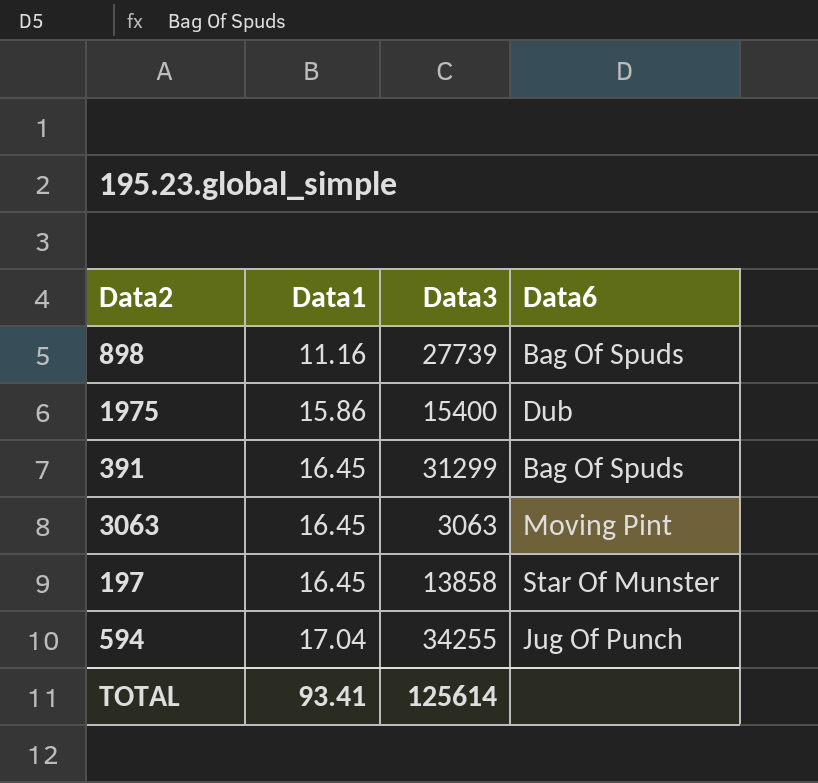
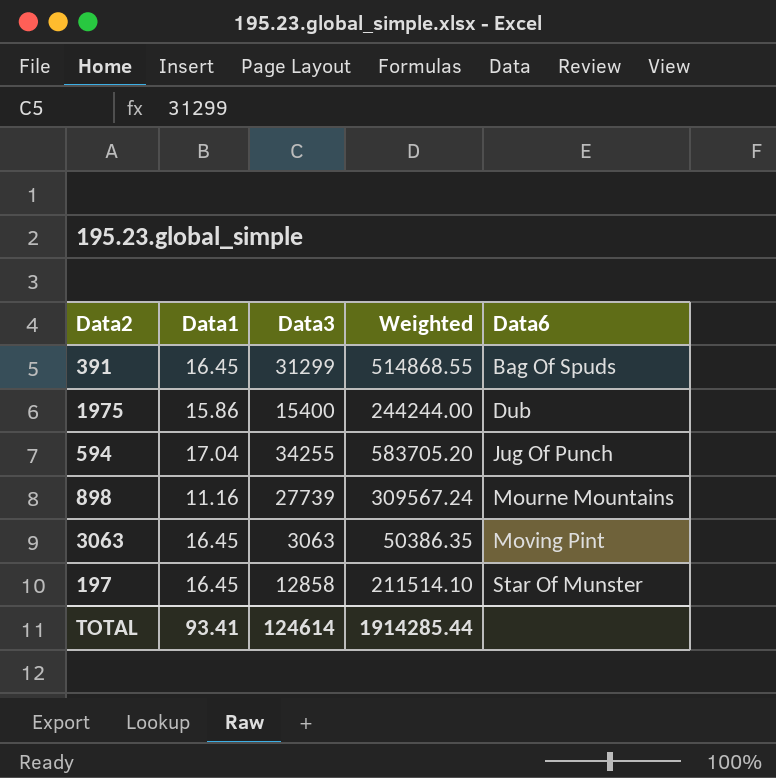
row order: Data1 ascending -> Data6 ascending
column Weighted | formula: none -> [Data1] * [Data3]
898 | Data6: Bag Of Spuds -> Mourne Mountains
197 | Data3: 13858 -> 12858
TOTAL | Data3: 125614 -> 124614

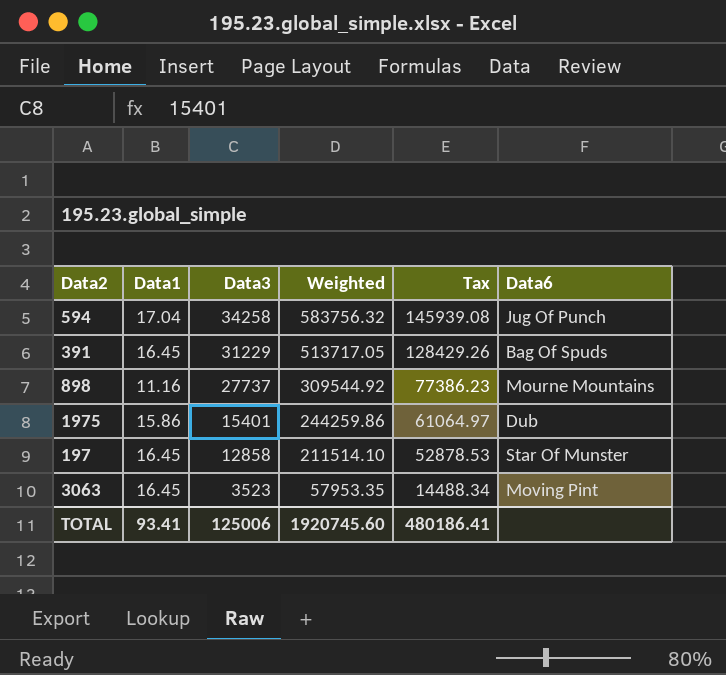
row order: Data6 ascending -> Data3 descending
column Tax | formula: none -> [Weighted] * 0.25
594 | Data3: 34255 -> 34258
594 | Weighted: 583705.20 -> 583756.32
391 | Data3: 31299 -> 31229
391 | Weighted: 514868.55 -> 513717.05
898 | Data3: 27739 -> 27737
898 | Weighted: 309567.24 -> 309544.92
1975 | Data3: 15400 -> 15401
1975 | Weighted: 244244.00 -> 244259.86
3063 | Data3: 3063 -> 3523
3063 | Weighted: 50386.35 -> 57953.35
TOTAL | Data3: 124614 -> 125006
TOTAL | Weighted: 1914285.44 -> 1920745.60

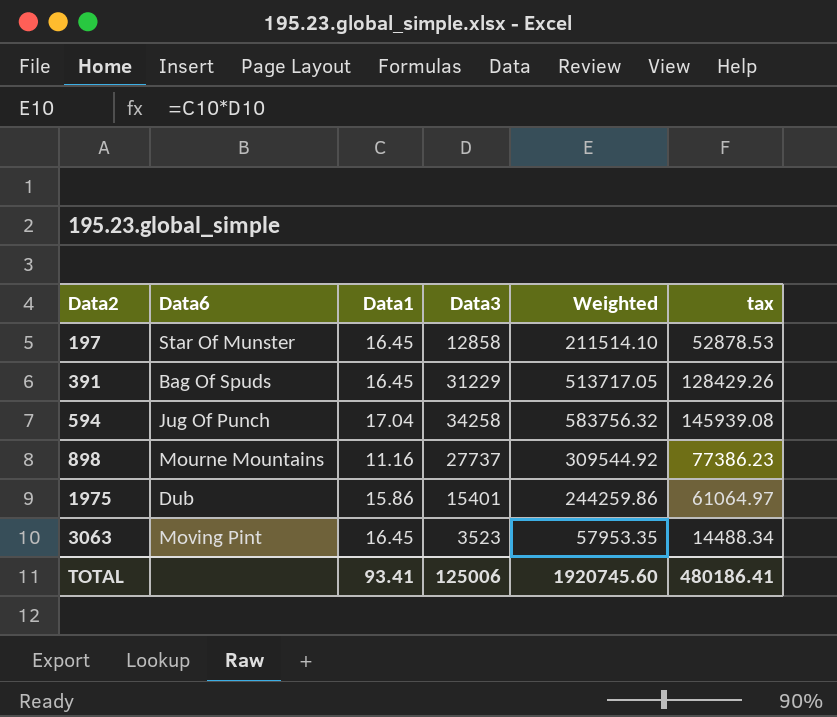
row order: Data3 descending -> Data2 ascending
column Data6 | position: 6 -> 2
column name: Tax -> tax

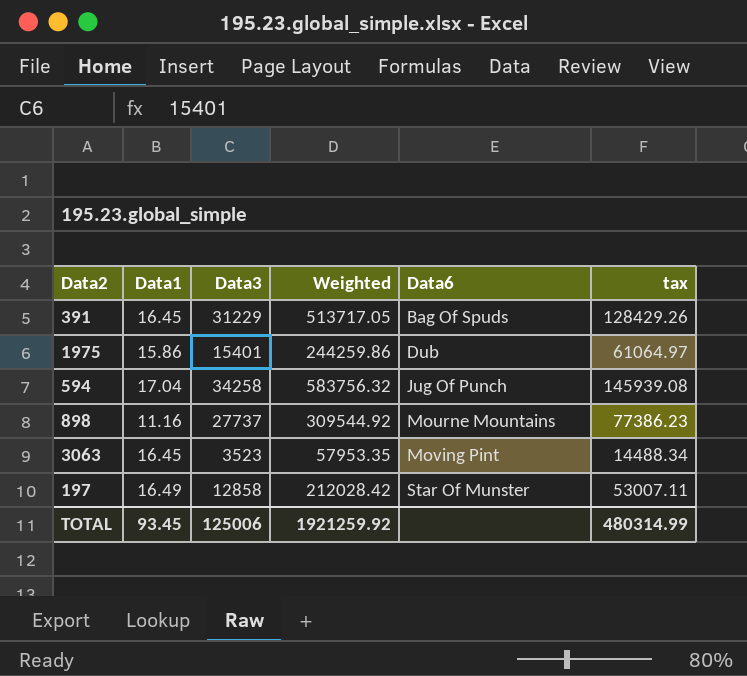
row order: Data2 ascending -> Data6 ascending
column Data6 | position: 2 -> 5
197 | Data1: 16.45 -> 16.49
197 | Weighted: 211514.10 -> 212028.42
197 | tax: 52878.53 -> 53007.11
TOTAL | Data1: 93.41 -> 93.45
TOTAL | Weighted: 1920745.60 -> 1921259.92
TOTAL | tax: 480186.41 -> 480314.99

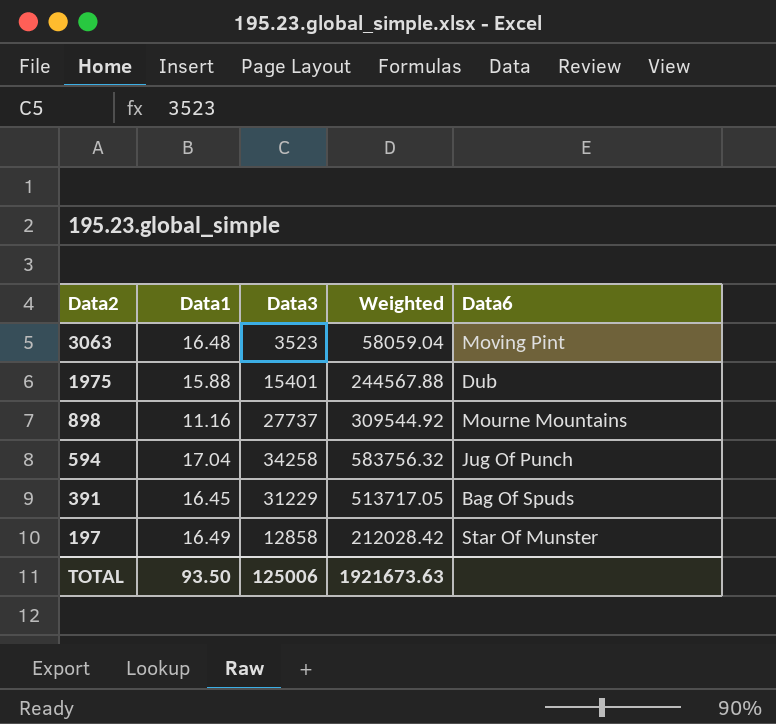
row order: Data6 ascending -> Data2 descending
column tax | formula: [Weighted] * 0.25 -> none
3063 | Data1: 16.45 -> 16.48
3063 | Weighted: 57953.35 -> 58059.04
1975 | Data1: 15.86 -> 15.88
1975 | Weighted: 244259.86 -> 244567.88
TOTAL | Data1: 93.45 -> 93.50
TOTAL | Weighted: 1921259.92 -> 1921673.63

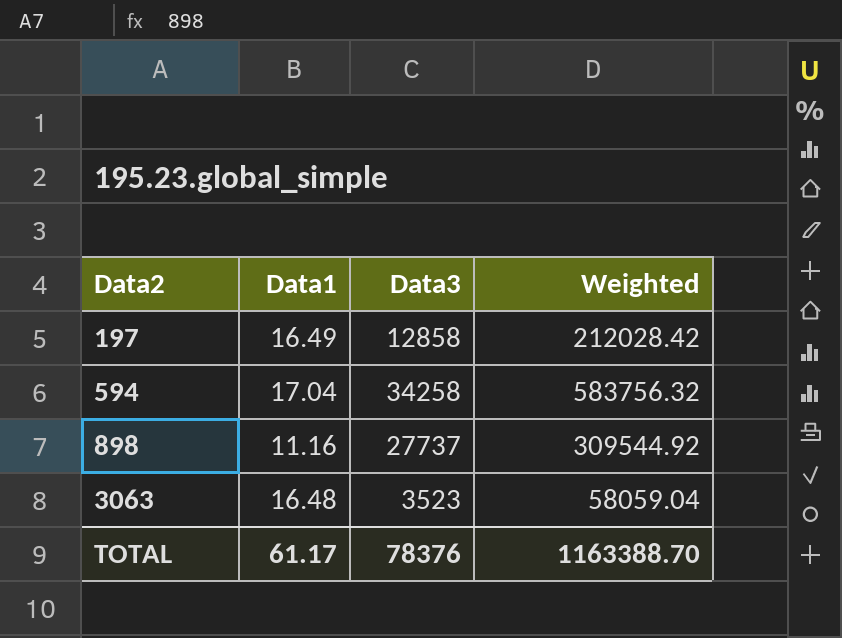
row order: Data2 descending -> Data2 ascending
column Data6 | position: 5 -> none
row 1975: 15.88 | 15401 | 244567.88 | Dub -> none
row 391: 16.45 | 31229 | 513717.05 | Bag Of Spuds -> none
TOTAL | Data1: 93.50 -> 61.17
TOTAL | Data3: 125006 -> 78376
TOTAL | Weighted: 1921673.63 -> 1163388.70

